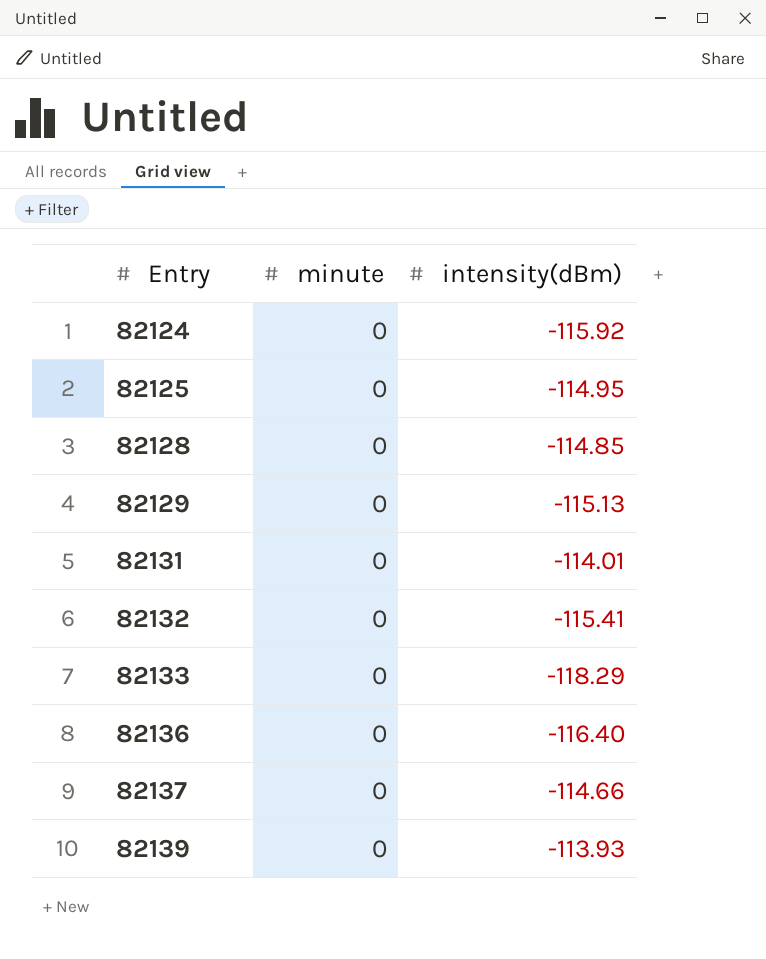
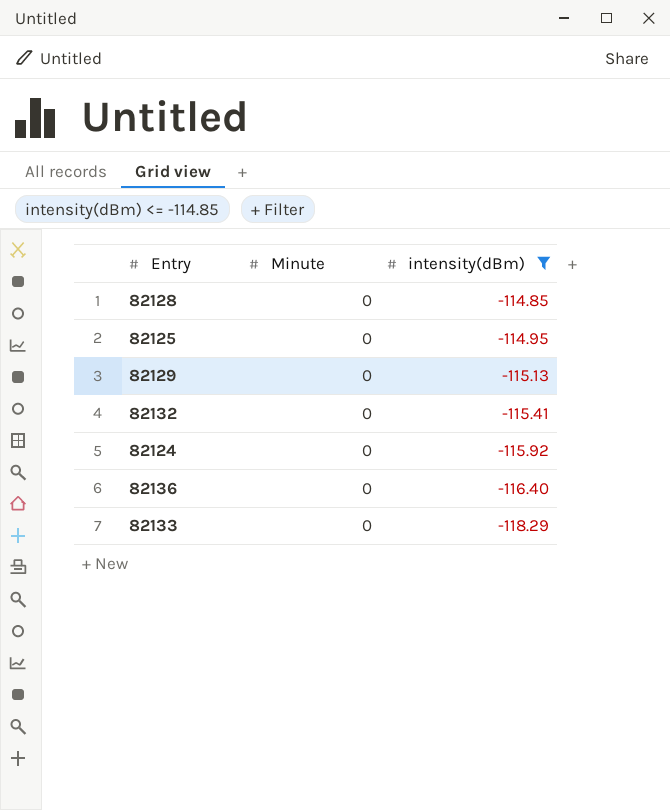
filter: none -> intensity(dBm) <= -114.85
row order: Entry ascending -> intensity(dBm) descending
column name: minute -> Minute

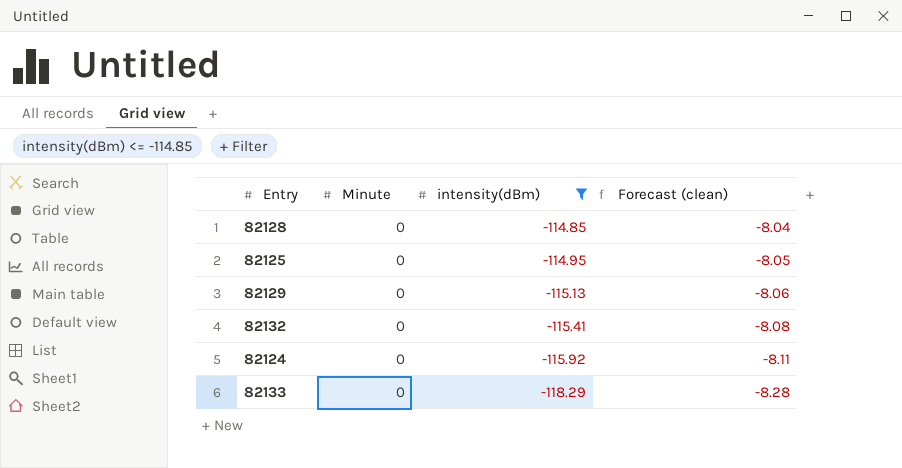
column Forecast (clean) | formula: none -> [intensity(dBm)] * 0.07
row 82136: 0 | -116.40 -> none

